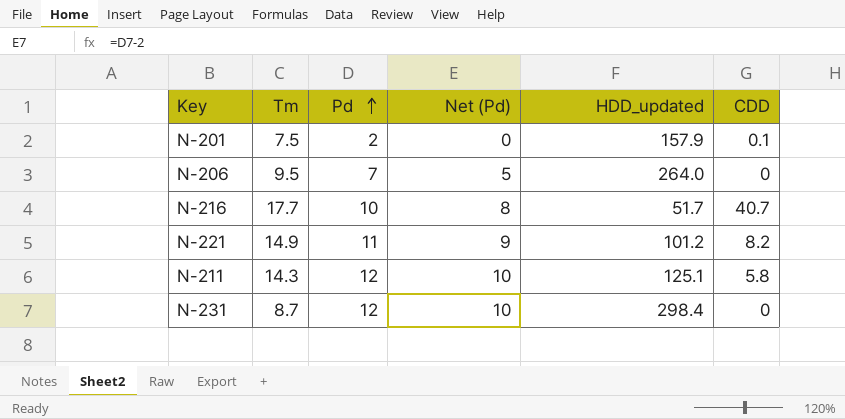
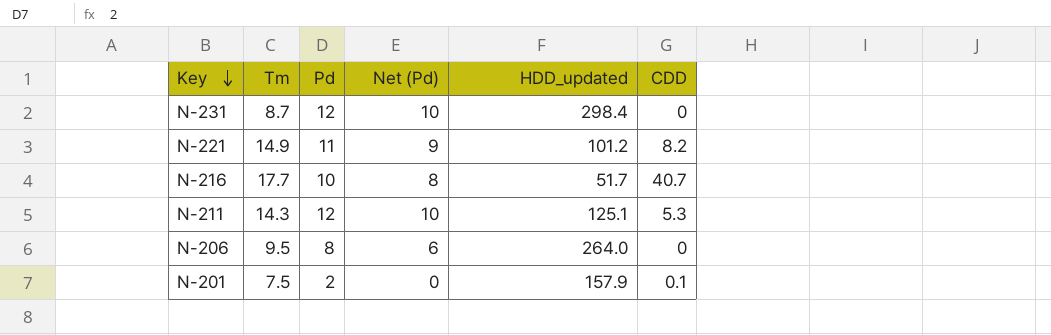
row order: Pd ascending -> Key descending
N-211 | CDD: 5.8 -> 5.3
N-206 | Pd: 7 -> 8
N-206 | Net (Pd): 5 -> 6

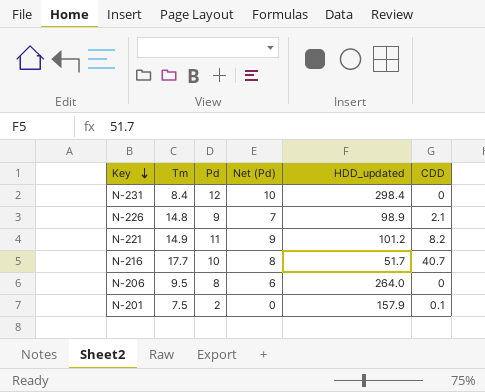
row N-211: 14.3 | 12 | 10 | 125.1 | 5.3 -> none
N-231 | Tm: 8.7 -> 8.4
row N-226: none -> 14.8 | 9 | 7 | 98.9 | 2.1

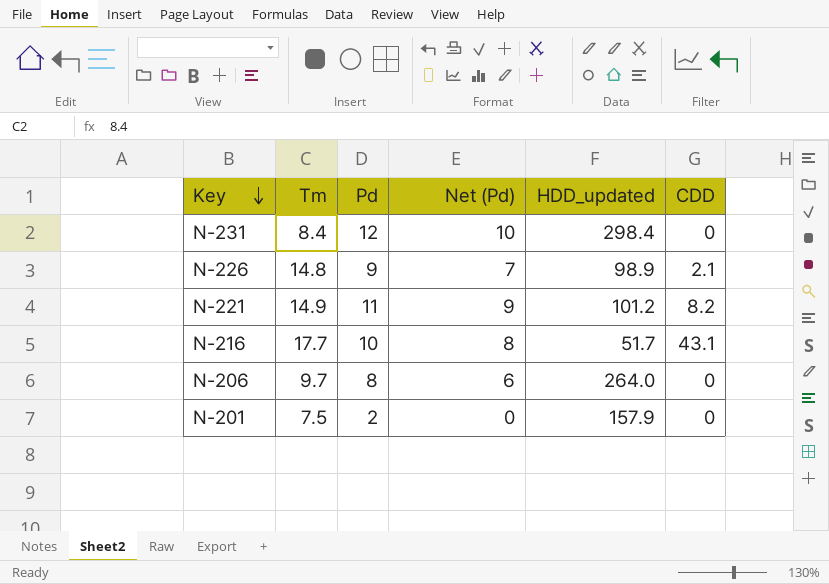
N-216 | CDD: 40.7 -> 43.1
N-206 | Tm: 9.5 -> 9.7
N-201 | CDD: 0.1 -> 0

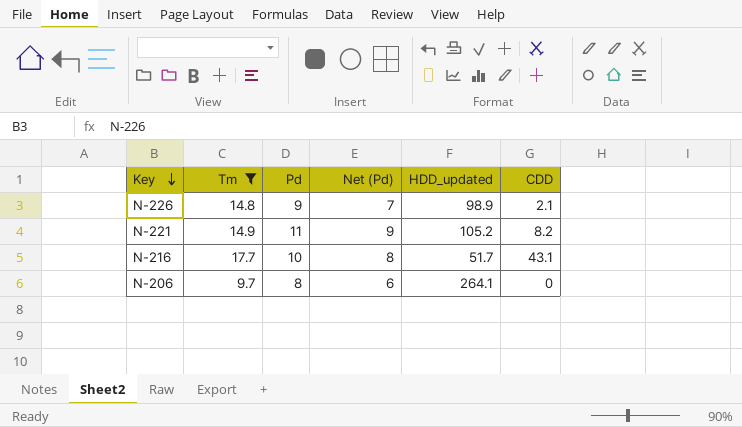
filter: none -> Tm >= 9.7
N-221 | HDD_updated: 101.2 -> 105.2
N-206 | HDD_updated: 264.0 -> 264.1

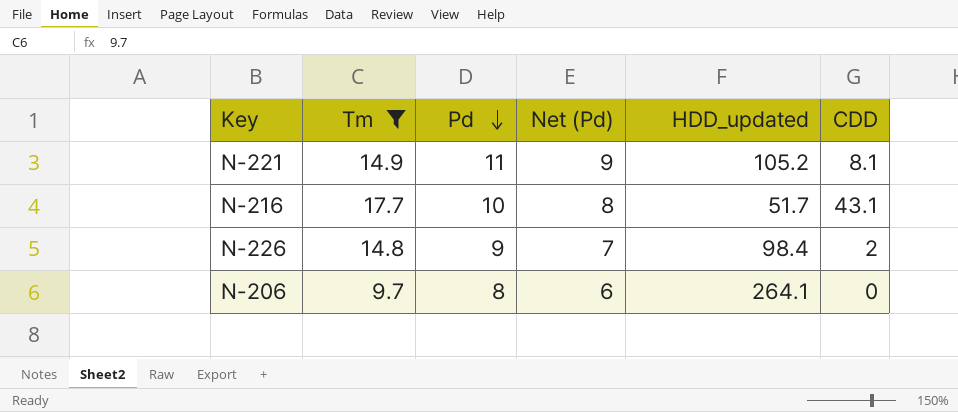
row order: Key descending -> Pd descending
N-221 | CDD: 8.2 -> 8.1
N-226 | HDD_updated: 98.9 -> 98.4
N-226 | CDD: 2.1 -> 2

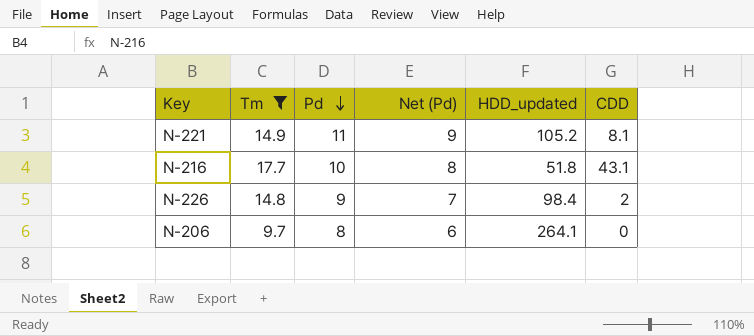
N-216 | HDD_updated: 51.7 -> 51.8

